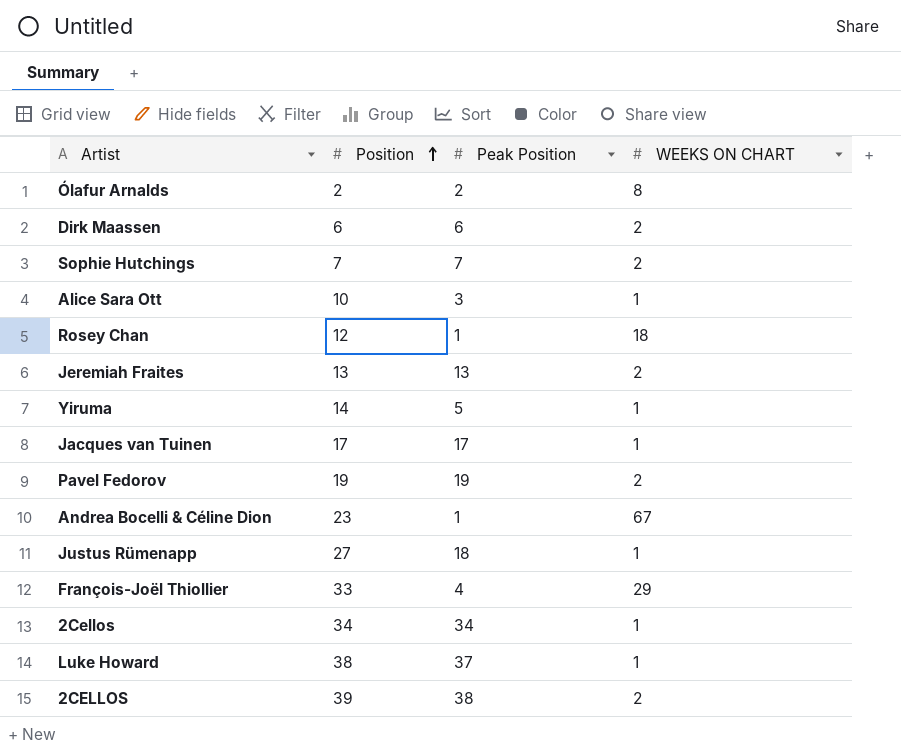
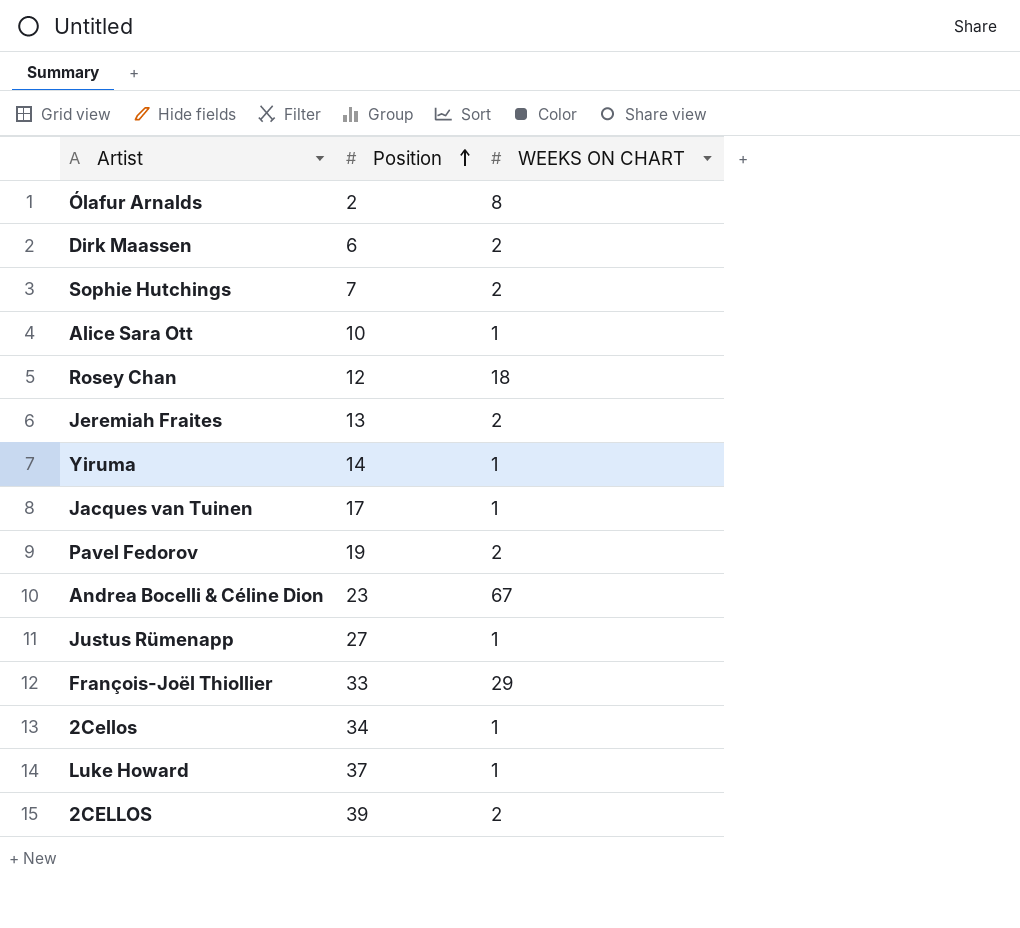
column Peak Position | position: 3 -> none
Luke Howard | Position: 38 -> 37

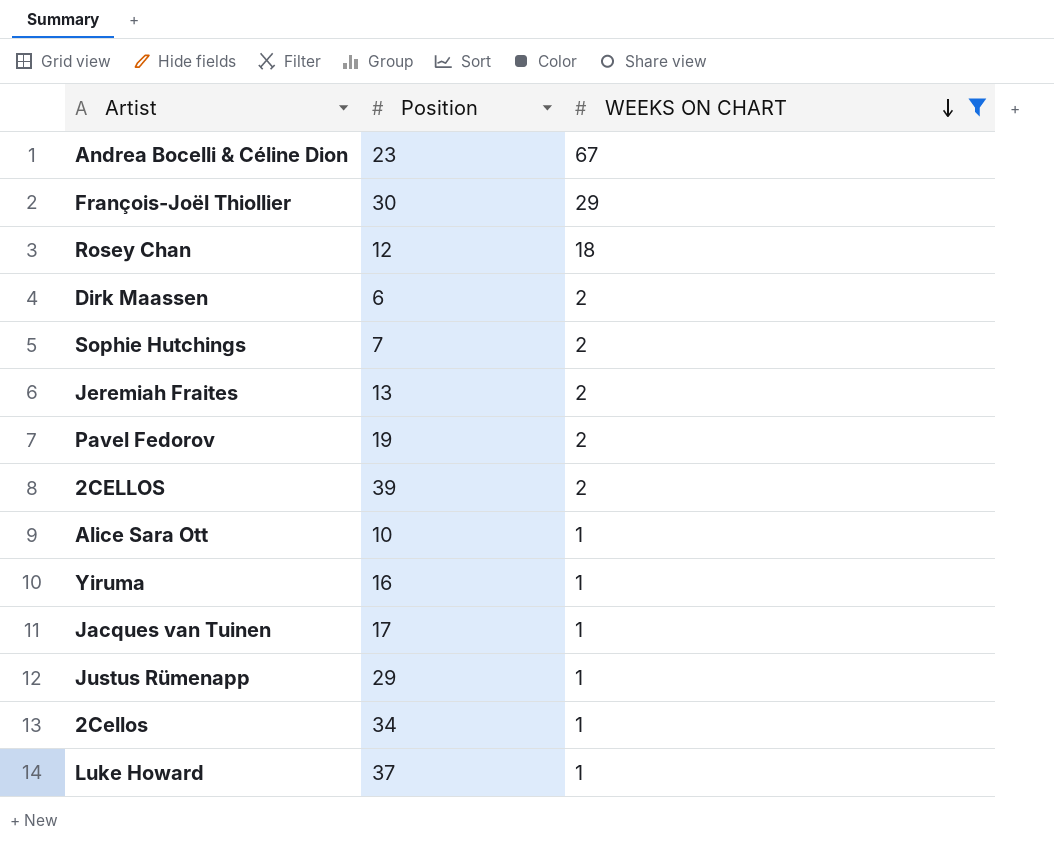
filter: none -> WEEKS ON CHART != 8
row order: Position ascending -> WEEKS ON CHART descending
François-Joël Thiollier | Position: 33 -> 30
Yiruma | Position: 14 -> 16
Justus Rümenapp | Position: 27 -> 29

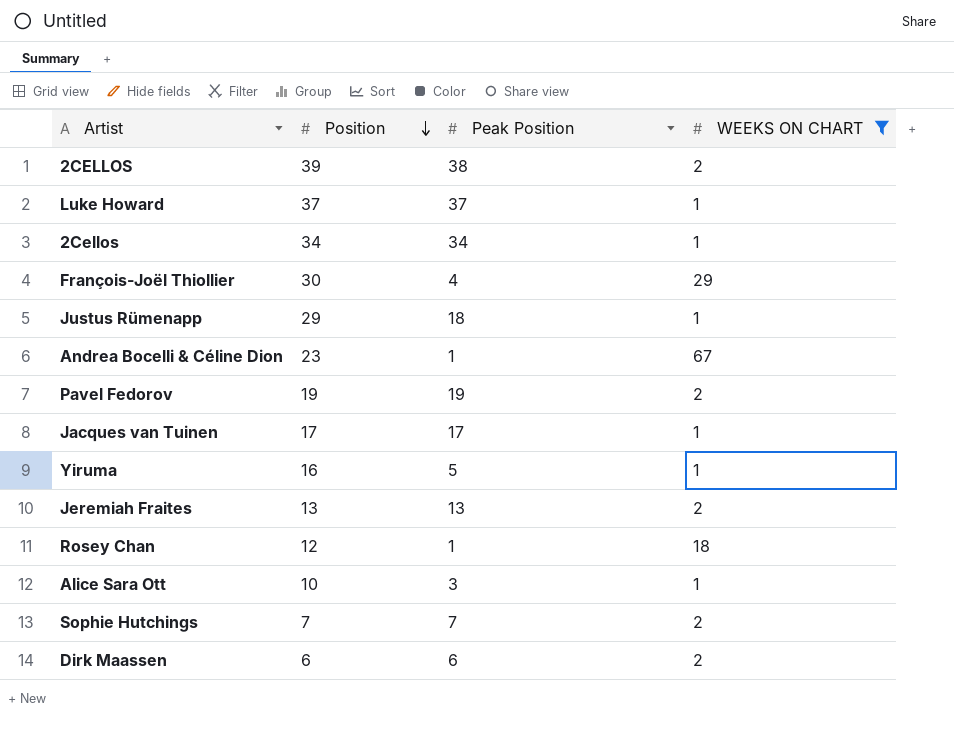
row order: WEEKS ON CHART descending -> Position descending
column Peak Position | position: none -> 3

